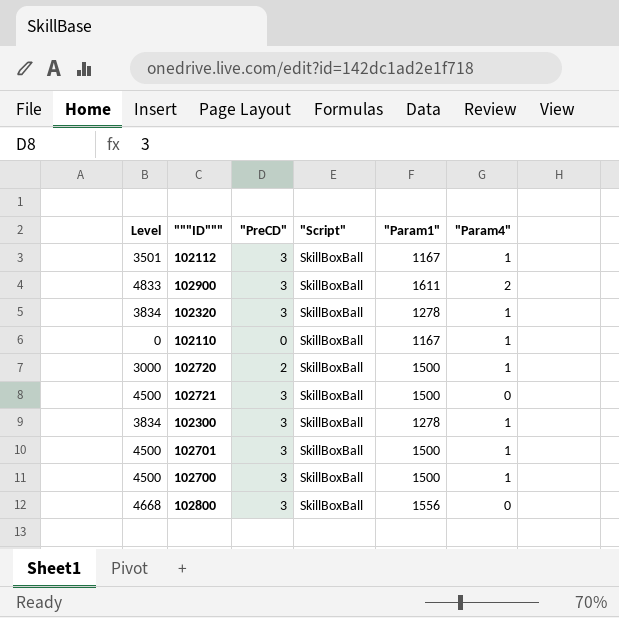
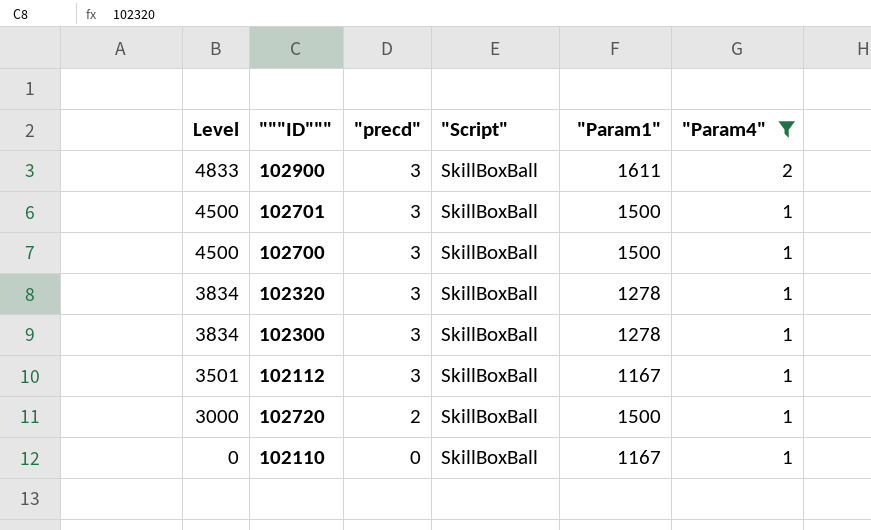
filter: none -> "Param4" != 0
row order: none -> Level descending
column name: "PreCD" -> "precd"

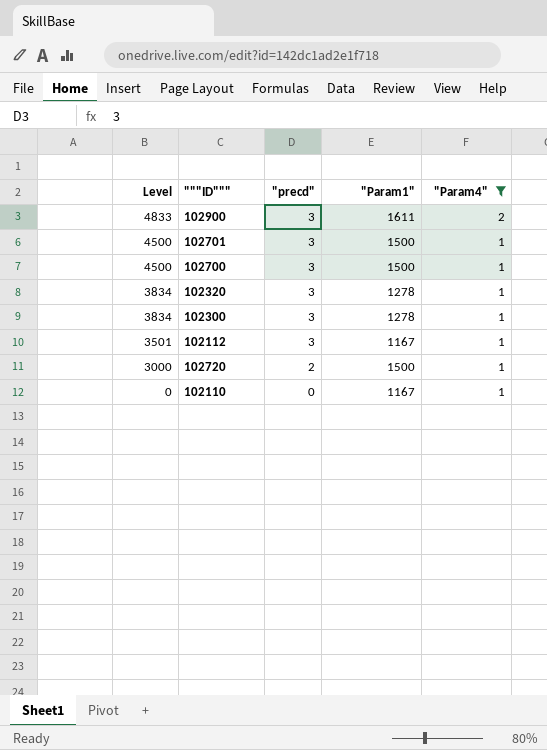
column "Script" | position: 4 -> none

